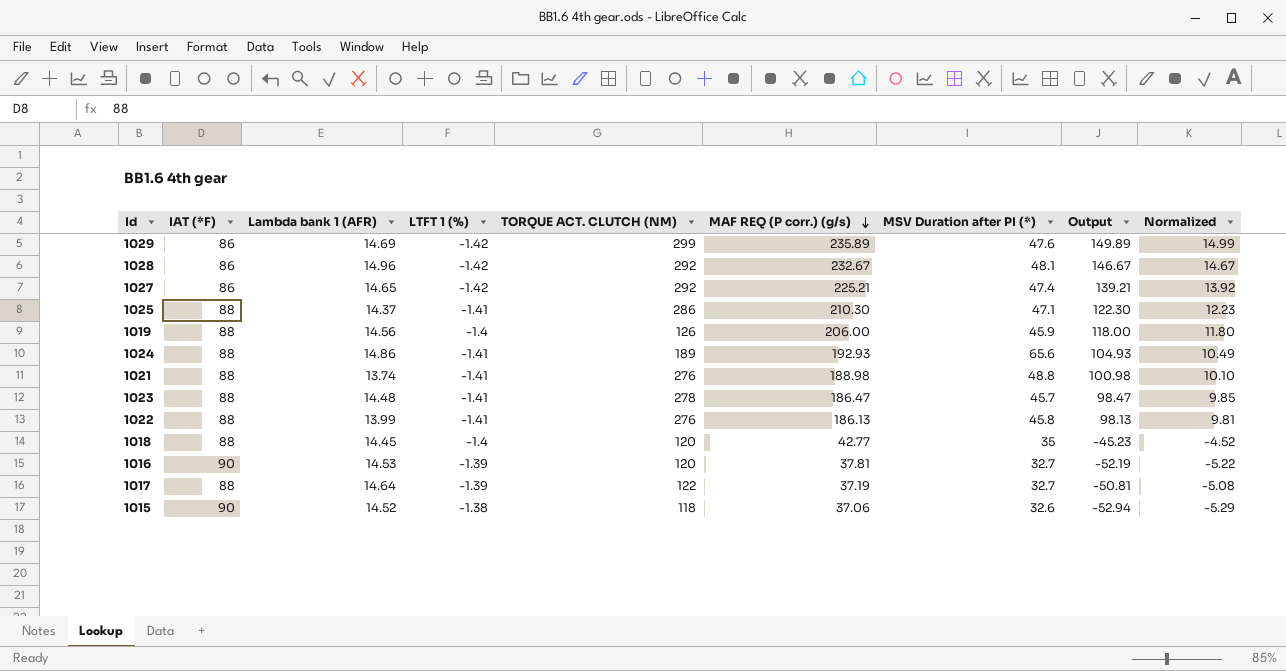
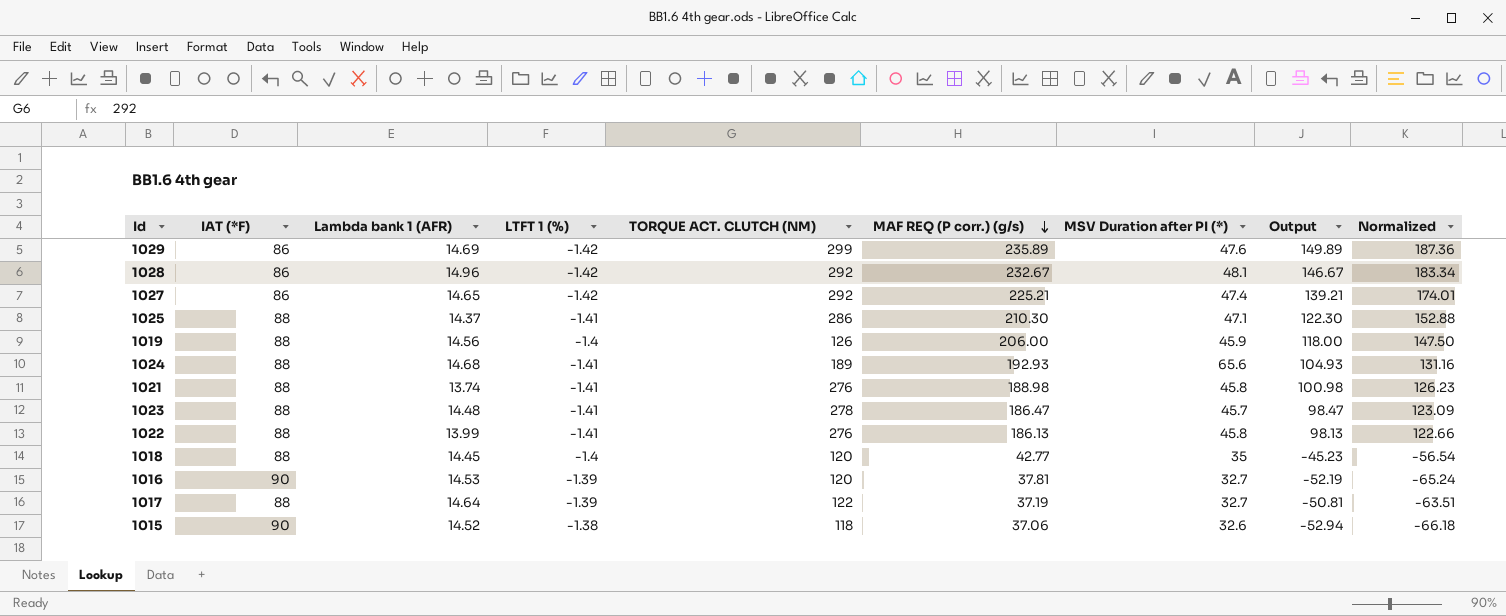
column Normalized | formula: [Output] * 0.1 -> [Output] * 1.25
1024 | Lambda bank 1 (AFR): 14.86 -> 14.68
1021 | MSV Duration after PI (*): 48.8 -> 45.8

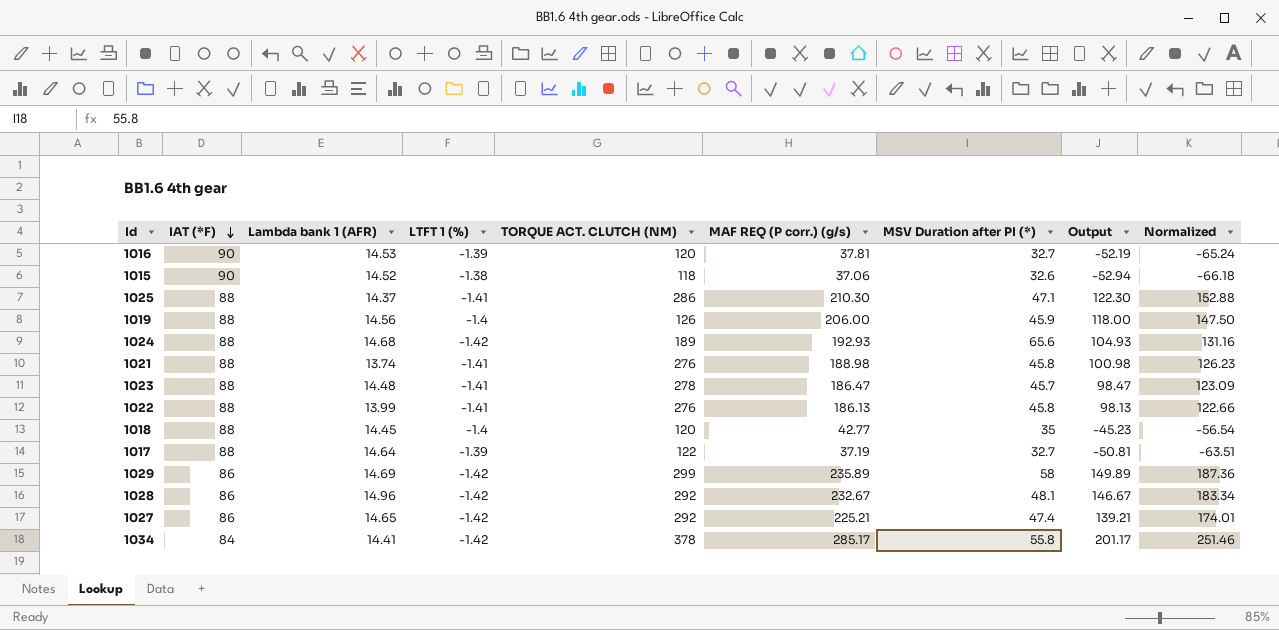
row order: MAF REQ (P corr.) (g/s) descending -> IAT (*F) descending
1024 | LTFT 1 (%): -1.41 -> -1.42
1029 | MSV Duration after PI (*): 47.6 -> 58
row 1034: none -> 84 | 14.41 | -1.42 | 378 | 285.17 | 55.8 | 201.17 | 251.46

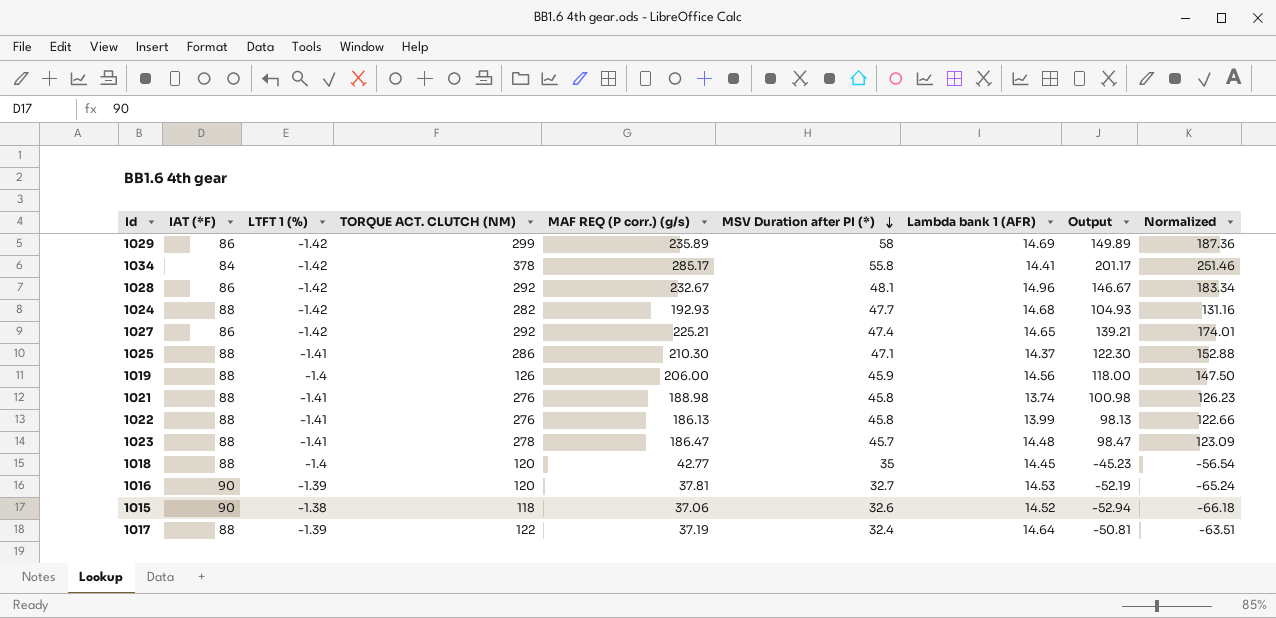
row order: IAT (*F) descending -> MSV Duration after PI (*) descending
column Lambda bank 1 (AFR) | position: 3 -> 7
1024 | TORQUE ACT. CLUTCH (NM): 189 -> 282
1024 | MSV Duration after PI (*): 65.6 -> 47.7
1017 | MSV Duration after PI (*): 32.7 -> 32.4

